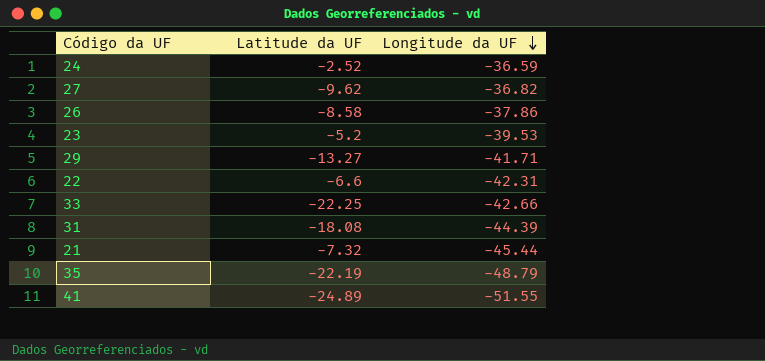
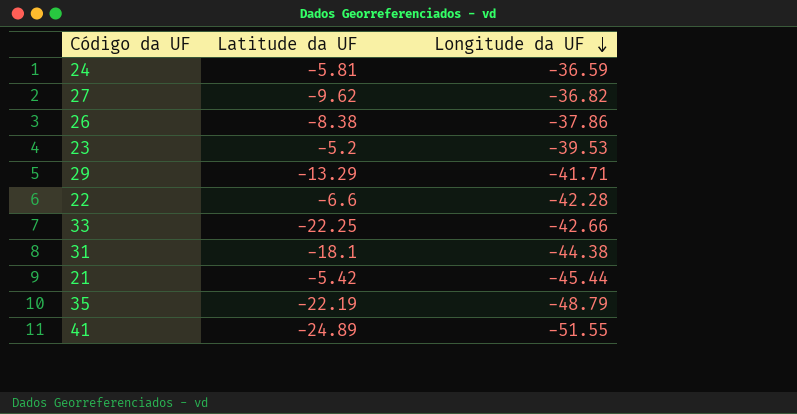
24 | Latitude da UF: -2.52 -> -5.81
26 | Latitude da UF: -8.58 -> -8.38
29 | Latitude da UF: -13.27 -> -13.29
22 | Longitude da UF: -42.31 -> -42.28
31 | Latitude da UF: -18.08 -> -18.1
31 | Longitude da UF: -44.39 -> -44.38
21 | Latitude da UF: -7.32 -> -5.42

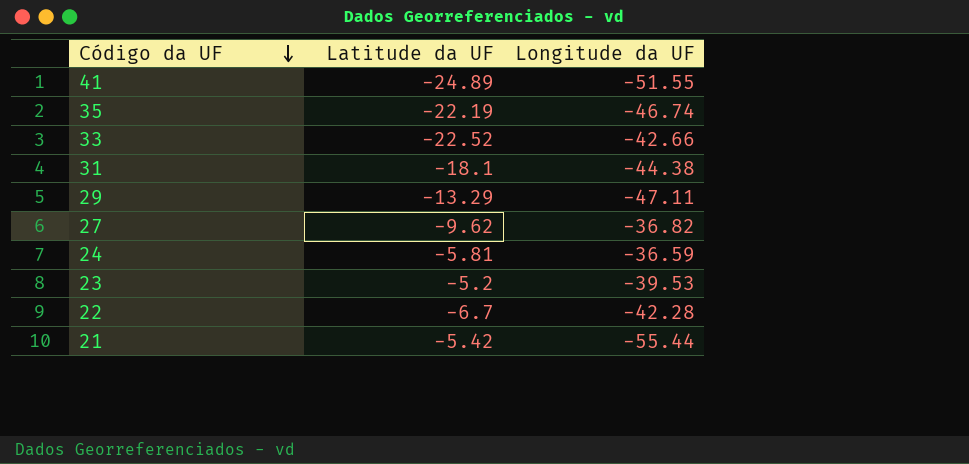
row order: Longitude da UF descending -> Código da UF descending
row 26: -8.38 | -37.86 -> none
35 | Longitude da UF: -48.79 -> -46.74
33 | Latitude da UF: -22.25 -> -22.52
29 | Longitude da UF: -41.71 -> -47.11
22 | Latitude da UF: -6.6 -> -6.7
21 | Longitude da UF: -45.44 -> -55.44

